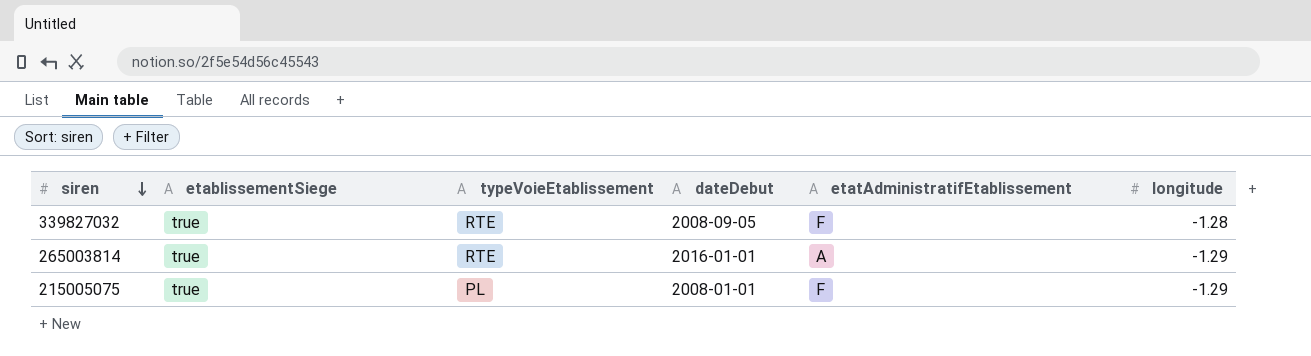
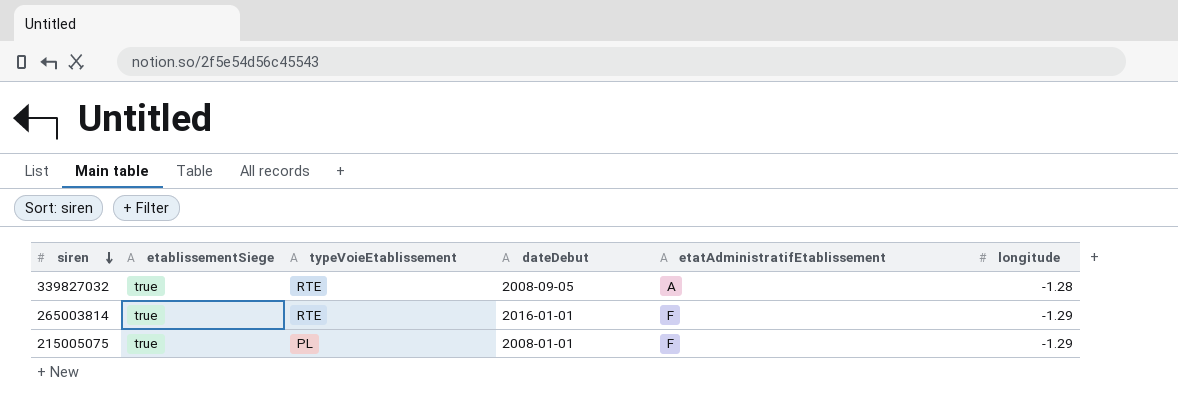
339827032 | etatAdministratifEtablissement: F -> A
265003814 | etatAdministratifEtablissement: A -> F

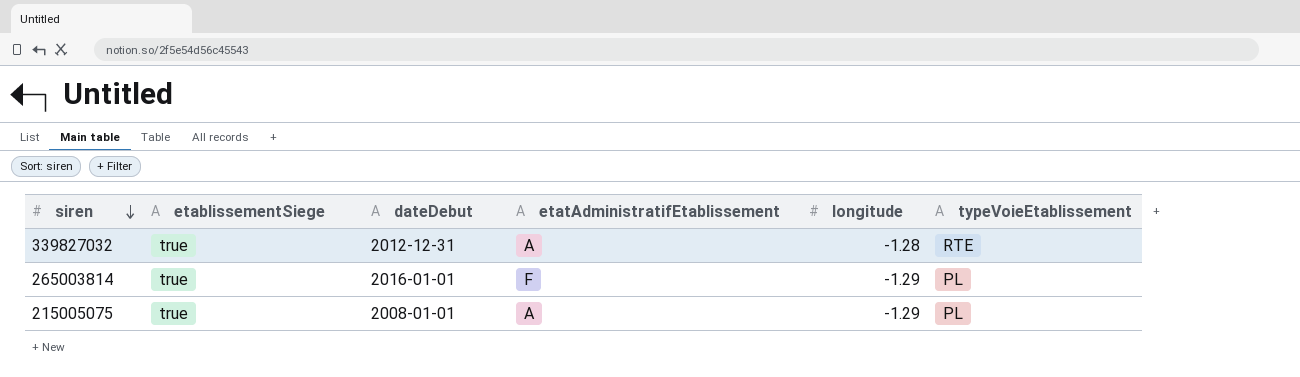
column typeVoieEtablissement | position: 3 -> 6
339827032 | dateDebut: 2008-09-05 -> 2012-12-31
265003814 | typeVoieEtablissement: RTE -> PL
215005075 | etatAdministratifEtablissement: F -> A

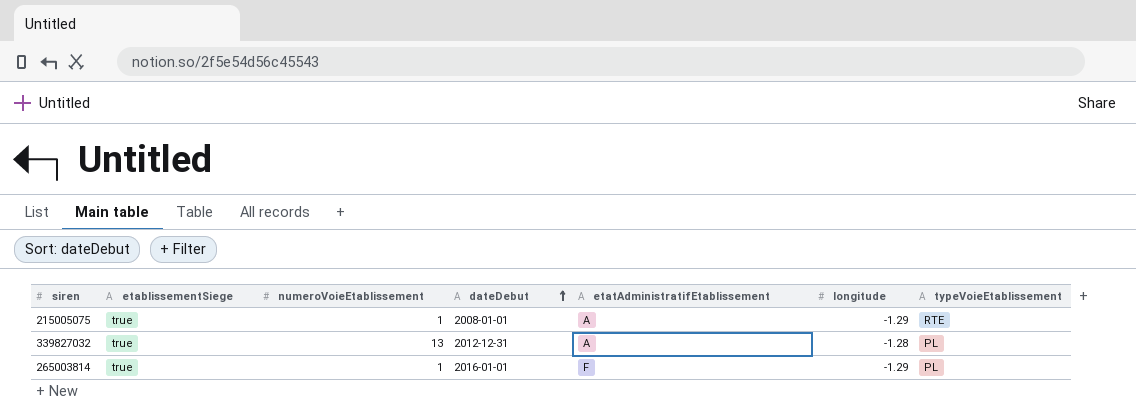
row order: siren descending -> dateDebut ascending
column numeroVoieEtablissement | position: none -> 3
215005075 | typeVoieEtablissement: PL -> RTE
339827032 | typeVoieEtablissement: RTE -> PL

